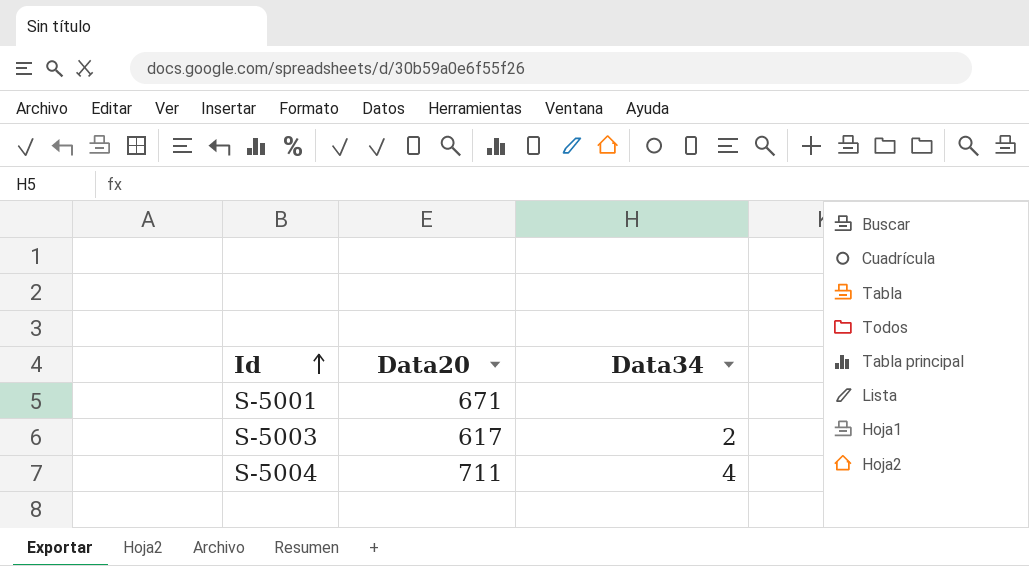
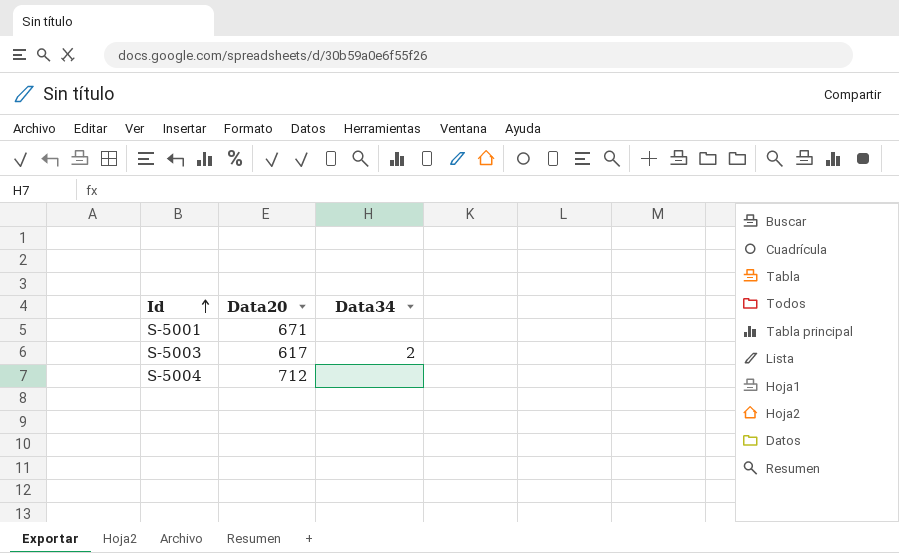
S-5004 | Data20: 711 -> 712
S-5004 | Data34: 4 -> none

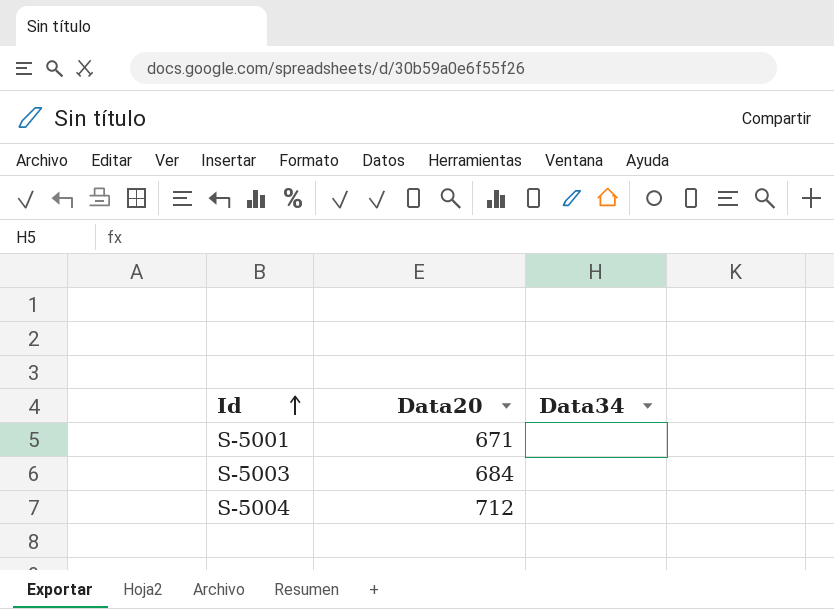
S-5003 | Data20: 617 -> 684
S-5003 | Data34: 2 -> none

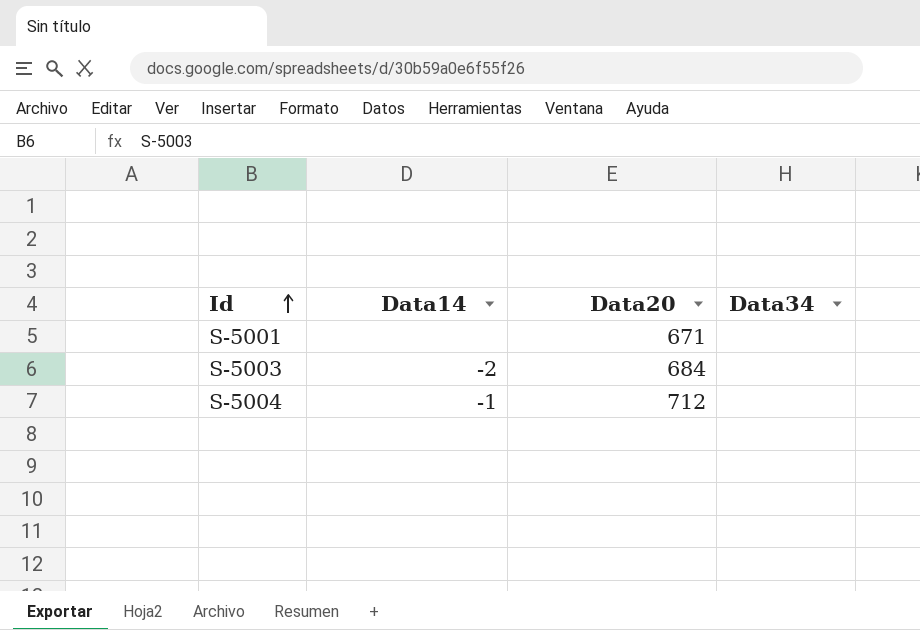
column Data14 | position: none -> 2

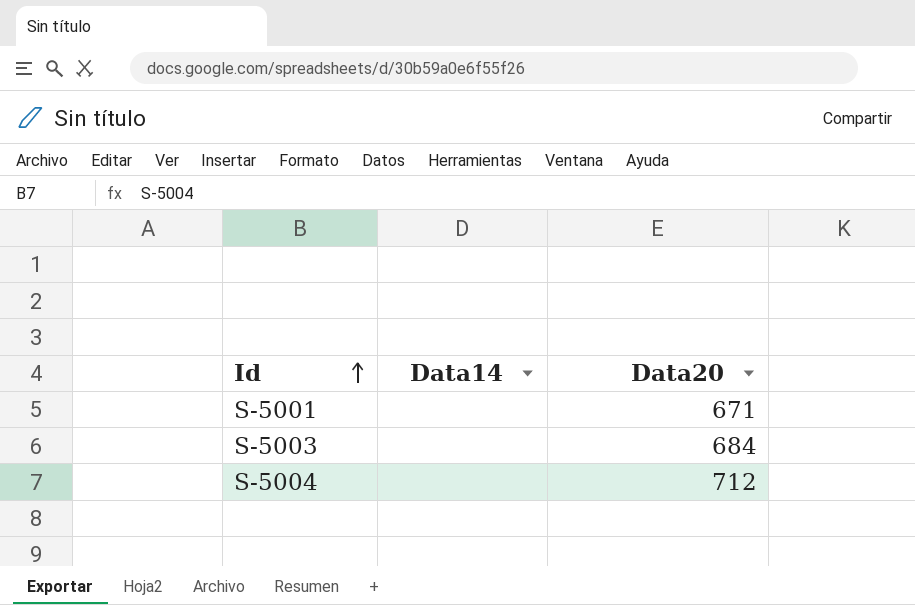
column Data34 | position: 4 -> none
S-5003 | Data14: -2 -> none
S-5004 | Data14: -1 -> none

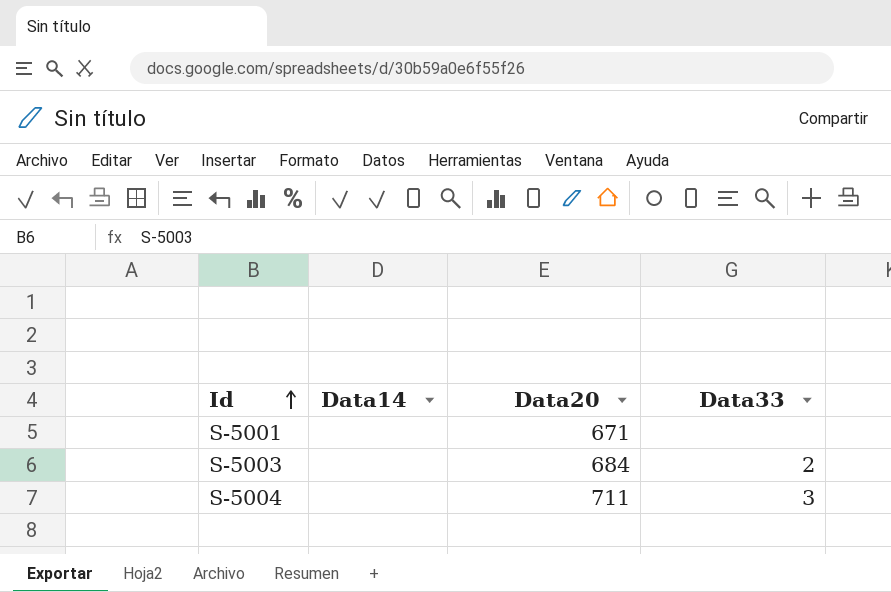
column Data33 | position: none -> 4
S-5004 | Data20: 712 -> 711

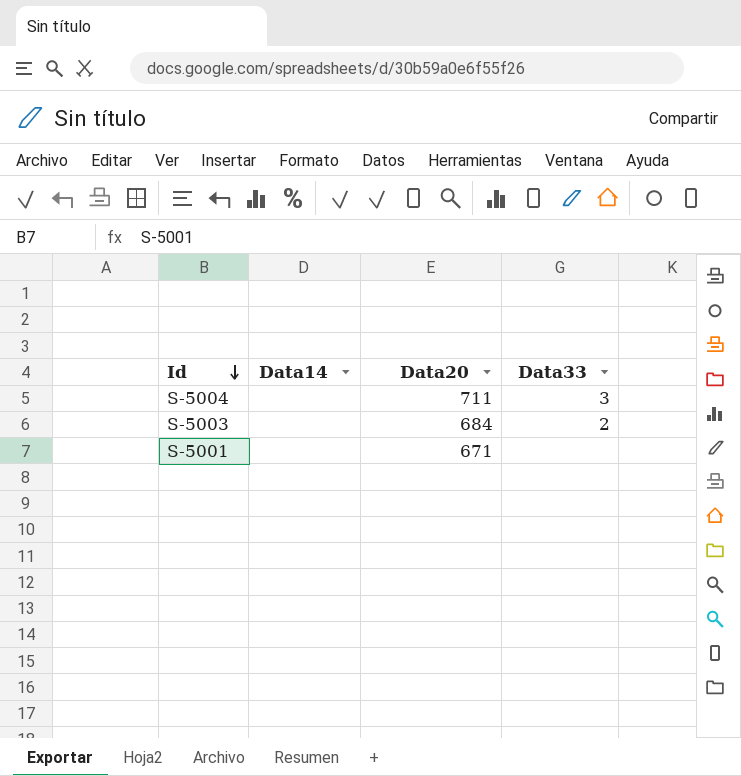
row order: Id ascending -> Id descending

